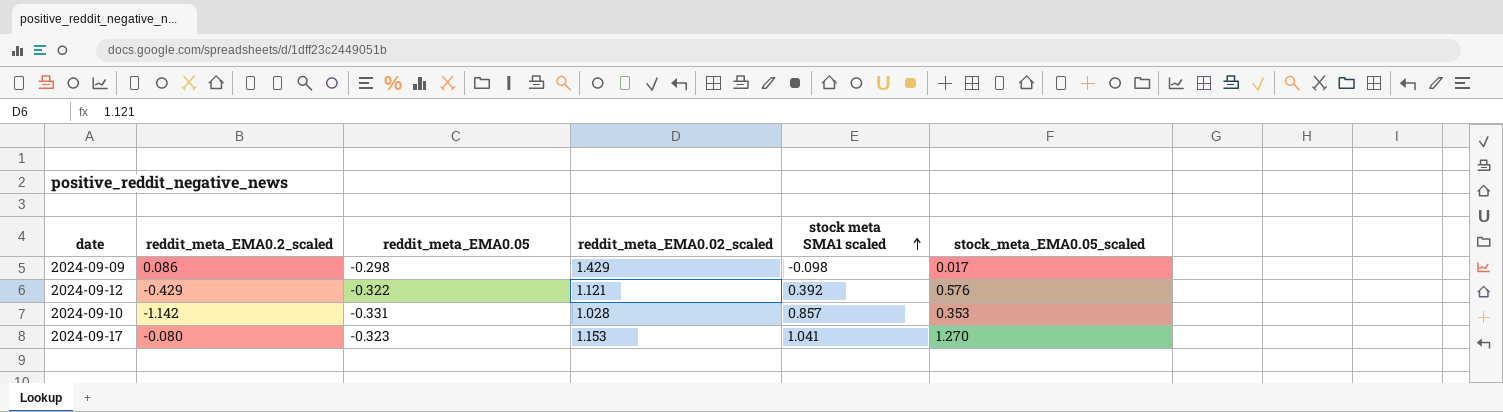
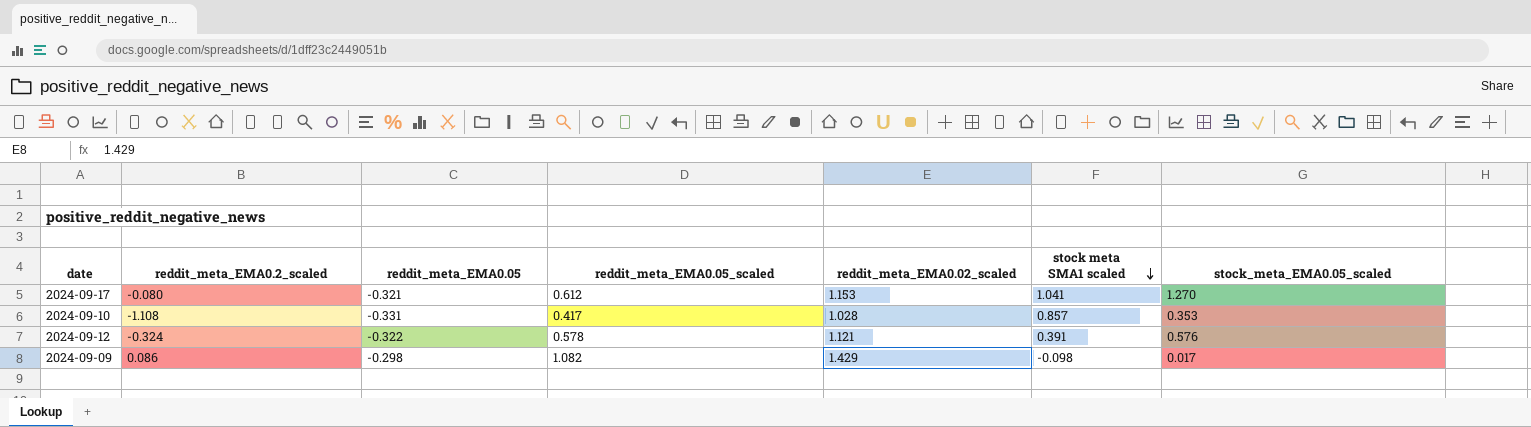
row order: stock meta SMA1 scaled ascending -> stock meta SMA1 scaled descending
column reddit_meta_EMA0.05_scaled | position: none -> 4
2024-09-17 | reddit_meta_EMA0.05: -0.323 -> -0.321
2024-09-10 | reddit_meta_EMA0.2_scaled: -1.142 -> -1.108
2024-09-12 | reddit_meta_EMA0.2_scaled: -0.429 -> -0.324
2024-09-12 | stock meta SMA1 scaled: 0.392 -> 0.391

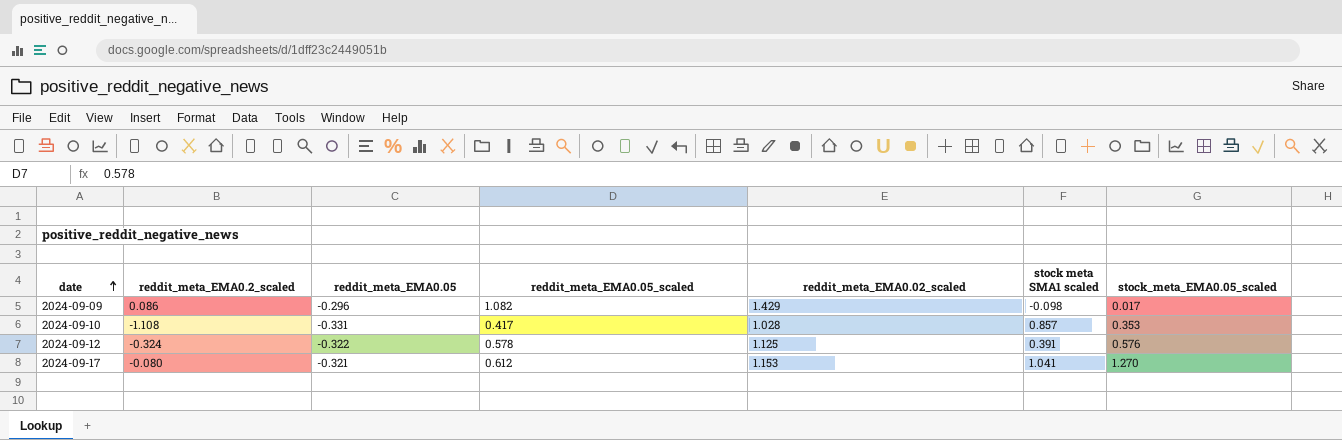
row order: stock meta SMA1 scaled descending -> date ascending
2024-09-09 | reddit_meta_EMA0.05: -0.298 -> -0.296
2024-09-12 | reddit_meta_EMA0.02_scaled: 1.121 -> 1.125

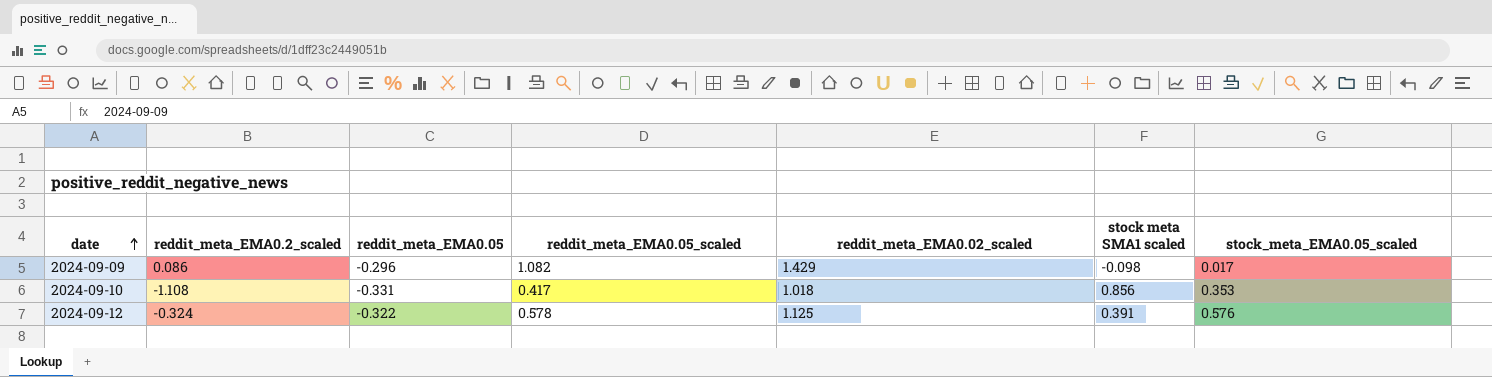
row 2024-09-17: -0.080 | -0.321 | 0.612 | 1.153 | 1.041 | 1.270 -> none
2024-09-10 | reddit_meta_EMA0.02_scaled: 1.028 -> 1.018
2024-09-10 | stock meta SMA1 scaled: 0.857 -> 0.856

